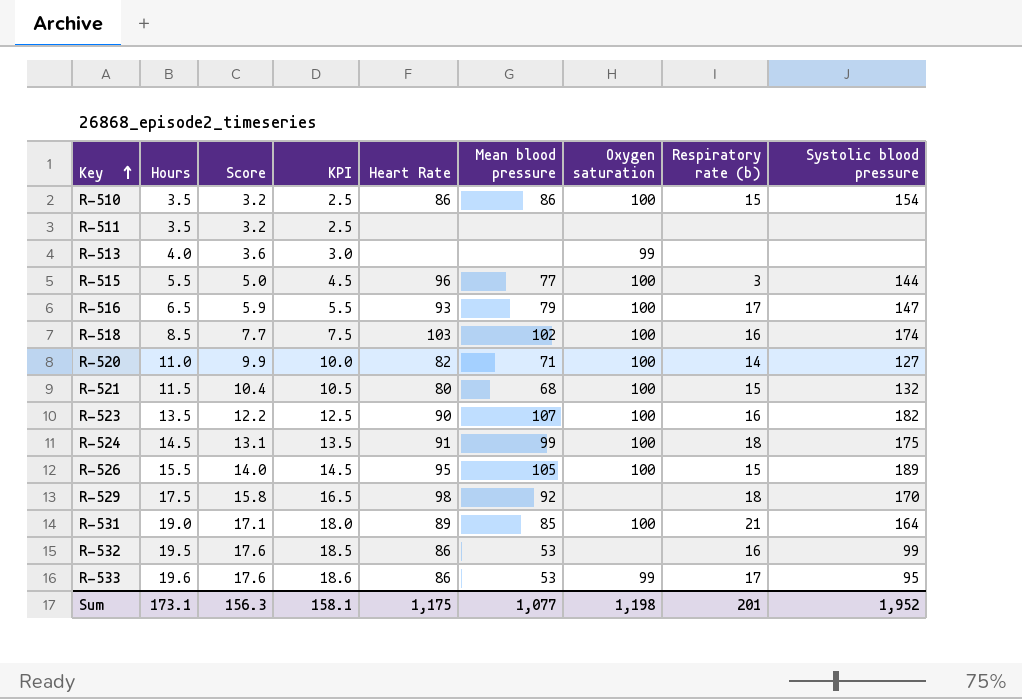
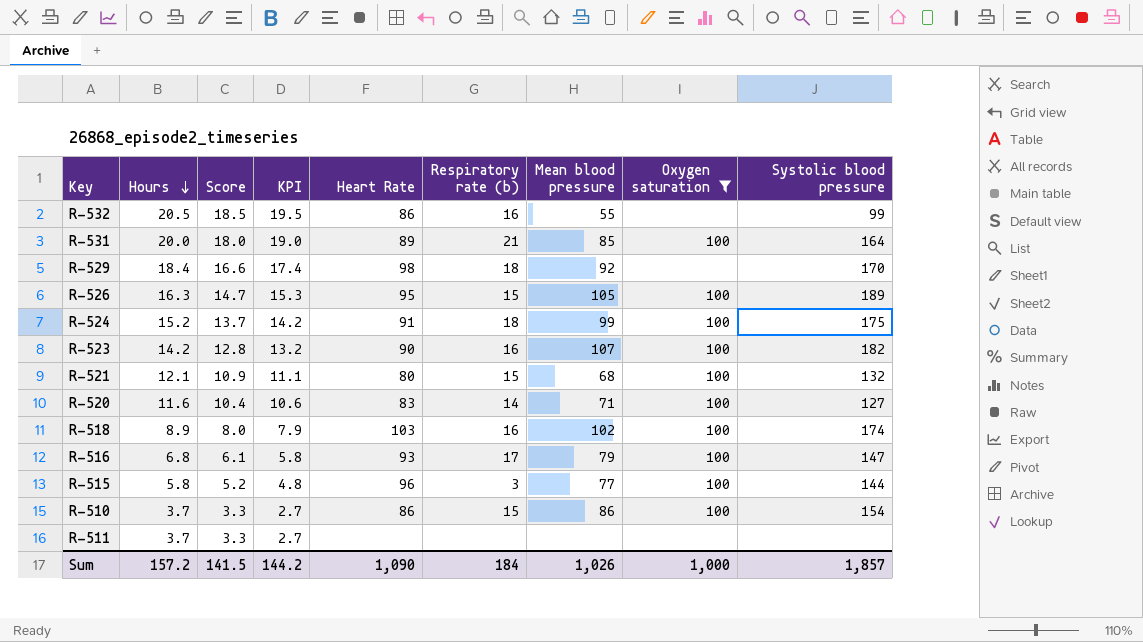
filter: none -> Oxygen saturation != 99
row order: Key ascending -> Hours descending
column Respiratory rate (b) | position: 8 -> 6
R-532 | Hours: 19.5 -> 20.5
R-532 | Score: 17.6 -> 18.5
R-532 | KPI: 18.5 -> 19.5
R-532 | Mean blood pressure: 53 -> 55
R-531 | Hours: 19.0 -> 20.0
R-531 | Score: 17.1 -> 18.0
R-531 | KPI: 18.0 -> 19.0
R-529 | Hours: 17.5 -> 18.4
R-529 | Score: 15.8 -> 16.6
R-529 | KPI: 16.5 -> 17.4
R-526 | Hours: 15.5 -> 16.3
R-526 | Score: 14.0 -> 14.7
R-526 | KPI: 14.5 -> 15.3
R-524 | Hours: 14.5 -> 15.2
R-524 | Score: 13.1 -> 13.7
R-524 | KPI: 13.5 -> 14.2
R-523 | Hours: 13.5 -> 14.2
R-523 | Score: 12.2 -> 12.8
R-523 | KPI: 12.5 -> 13.2
R-521 | Hours: 11.5 -> 12.1
R-521 | Score: 10.4 -> 10.9
R-521 | KPI: 10.5 -> 11.1
R-520 | Hours: 11.0 -> 11.6
R-520 | Score: 9.9 -> 10.4
R-520 | KPI: 10.0 -> 10.6
R-520 | Heart Rate: 82 -> 83
R-518 | Hours: 8.5 -> 8.9
R-518 | Score: 7.7 -> 8.0
R-518 | KPI: 7.5 -> 7.9
R-516 | Hours: 6.5 -> 6.8
R-516 | Score: 5.9 -> 6.1
R-516 | KPI: 5.5 -> 5.8
R-515 | Hours: 5.5 -> 5.8
R-515 | Score: 5.0 -> 5.2
R-515 | KPI: 4.5 -> 4.8
R-510 | Hours: 3.5 -> 3.7
R-510 | Score: 3.2 -> 3.3
R-510 | KPI: 2.5 -> 2.7
R-511 | Hours: 3.5 -> 3.7
R-511 | Score: 3.2 -> 3.3
R-511 | KPI: 2.5 -> 2.7
Sum | Hours: 173.1 -> 157.2
Sum | Score: 156.3 -> 141.5
Sum | KPI: 158.1 -> 144.2
Sum | Heart Rate: 1,175 -> 1,090
Sum | Respiratory rate (b): 201 -> 184
Sum | Mean blood pressure: 1,077 -> 1,026
Sum | Oxygen saturation: 1,198 -> 1,000
Sum | Systolic blood pressure: 1,952 -> 1,857

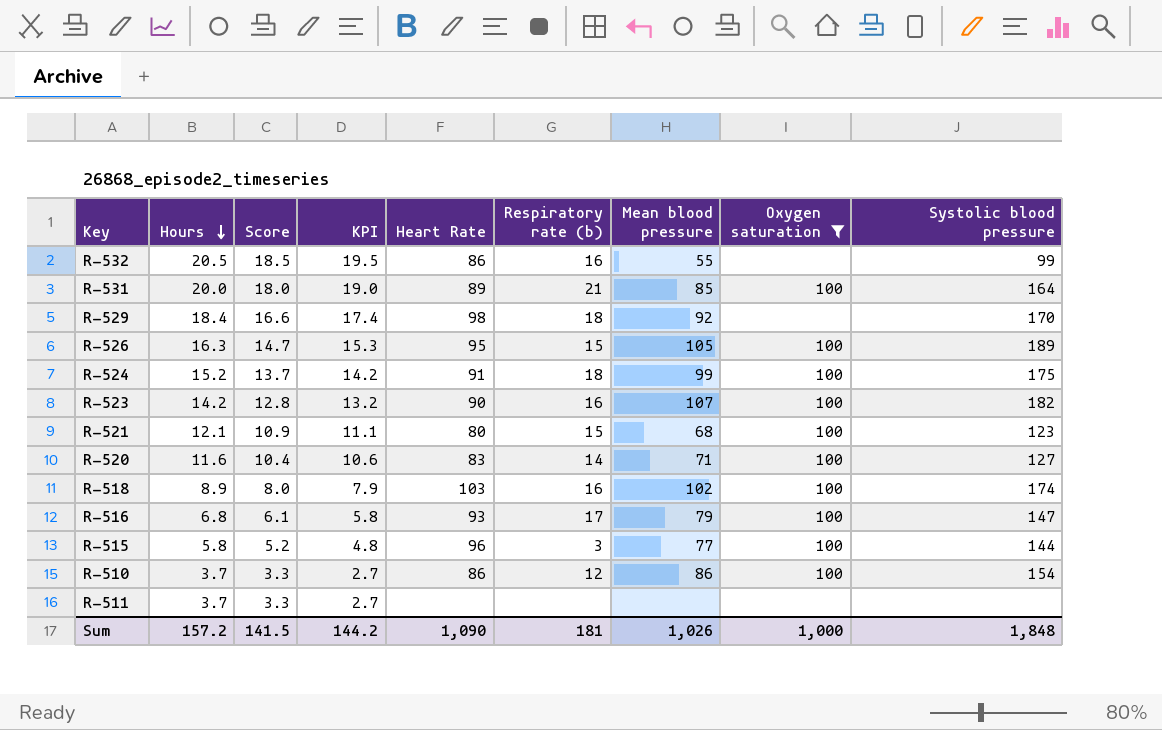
R-521 | Systolic blood pressure: 132 -> 123
R-510 | Respiratory rate (b): 15 -> 12
Sum | Respiratory rate (b): 184 -> 181
Sum | Systolic blood pressure: 1,857 -> 1,848

